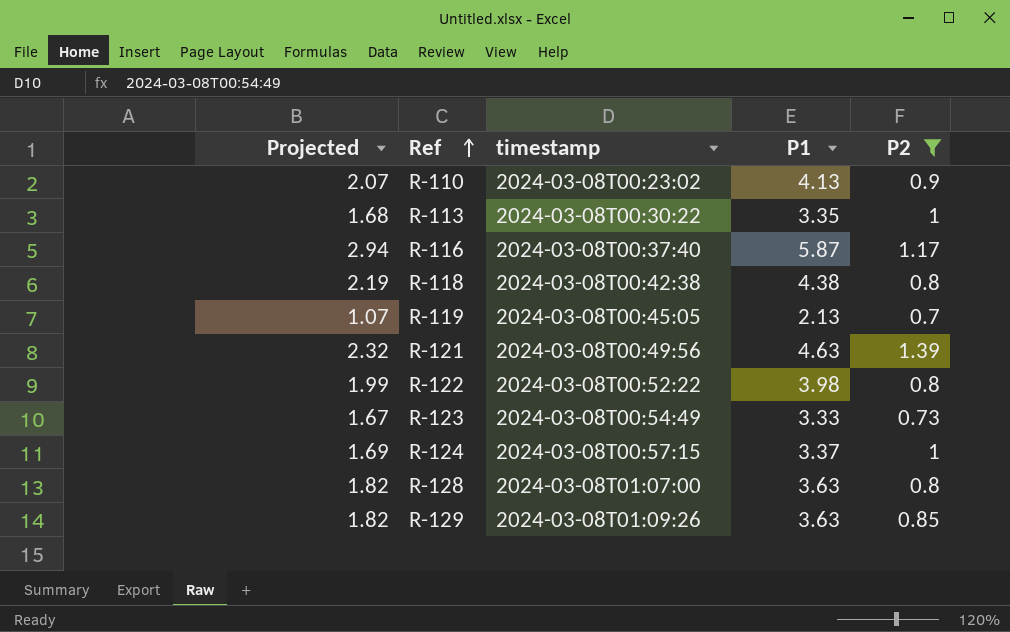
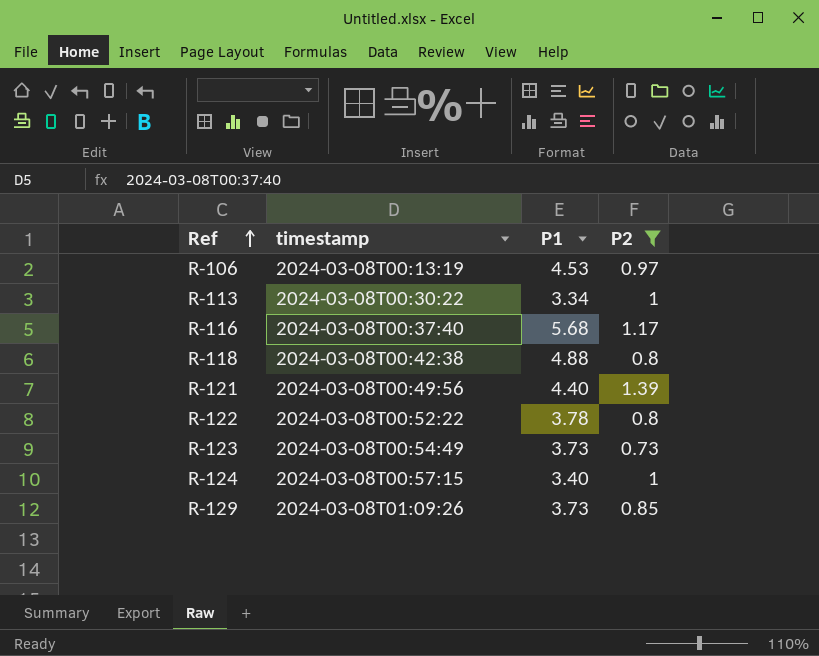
column Projected | formula: [P1] * 0.5 -> none
row R-110: 2.07 | 2024-03-08T00:23:02 | 4.13 | 0.9 -> none
row R-119: 1.07 | 2024-03-08T00:45:05 | 2.13 | 0.7 -> none
row R-128: 1.82 | 2024-03-08T01:07:00 | 3.63 | 0.8 -> none
row R-106: none -> 2024-03-08T00:13:19 | 4.53 | 0.97
R-113 | P1: 3.35 -> 3.34
R-116 | P1: 5.87 -> 5.68
R-118 | P1: 4.38 -> 4.88
R-121 | P1: 4.63 -> 4.40
R-122 | P1: 3.98 -> 3.78
R-123 | P1: 3.33 -> 3.73
R-124 | P1: 3.37 -> 3.40
R-129 | P1: 3.63 -> 3.73

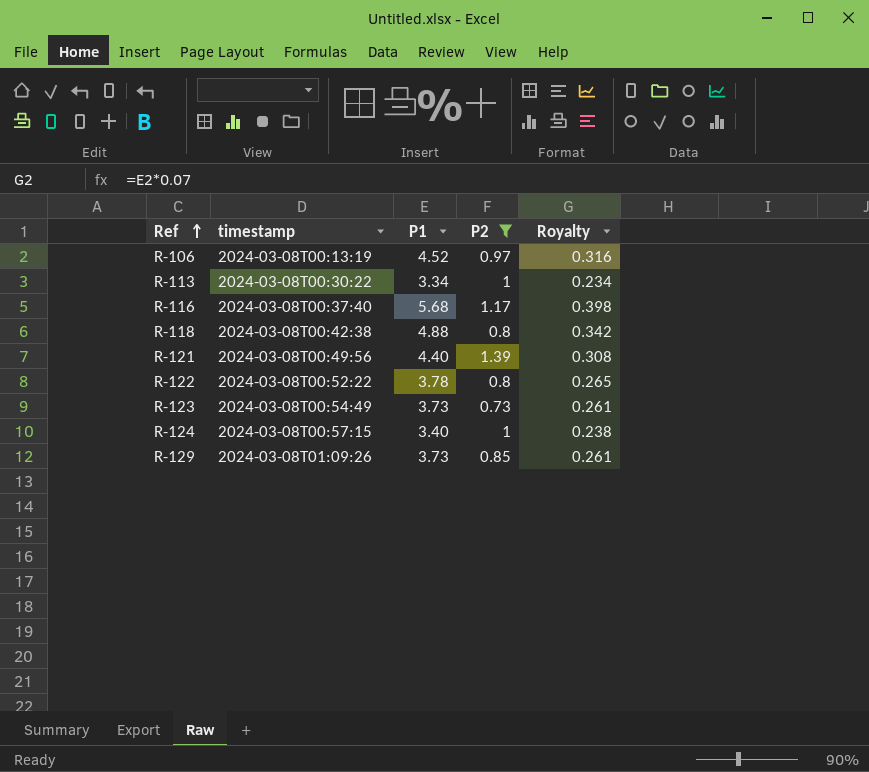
column Royalty | formula: none -> [P1] * 0.07
R-106 | P1: 4.53 -> 4.52

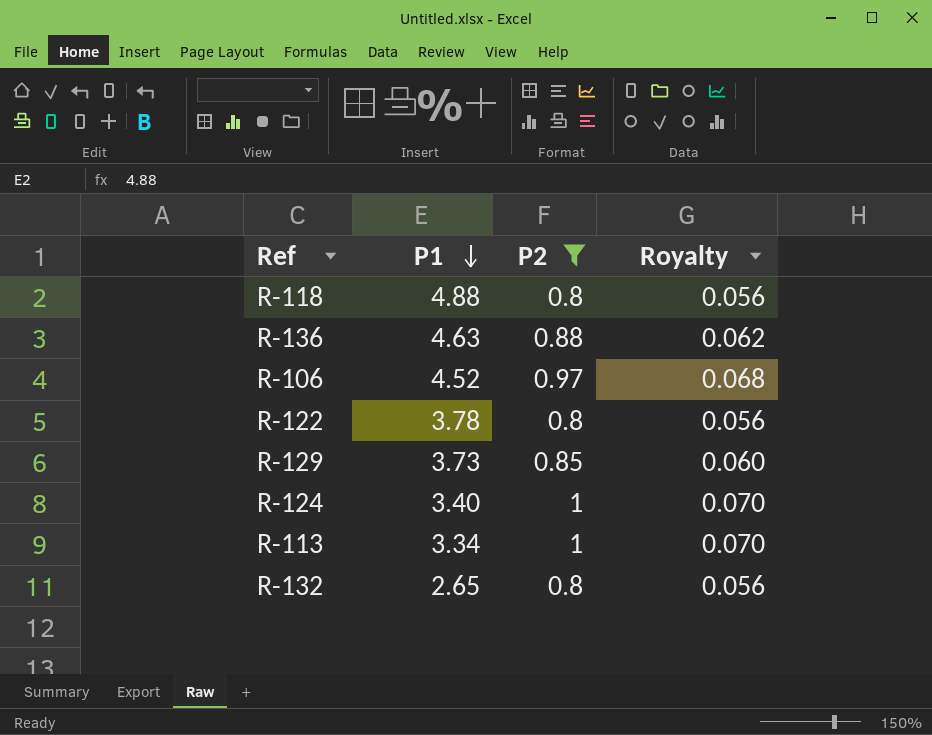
row order: Ref ascending -> P1 descending
column timestamp | position: 2 -> none
column Royalty | formula: [P1] * 0.07 -> [P2] * 0.07
row R-116: 2024-03-08T00:37:40 | 5.68 | 1.17 | 0.398 -> none
row R-121: 2024-03-08T00:49:56 | 4.40 | 1.39 | 0.308 -> none
row R-123: 2024-03-08T00:54:49 | 3.73 | 0.73 | 0.261 -> none
row R-136: none -> 4.63 | 0.88 | 0.062
row R-132: none -> 2.65 | 0.8 | 0.056

